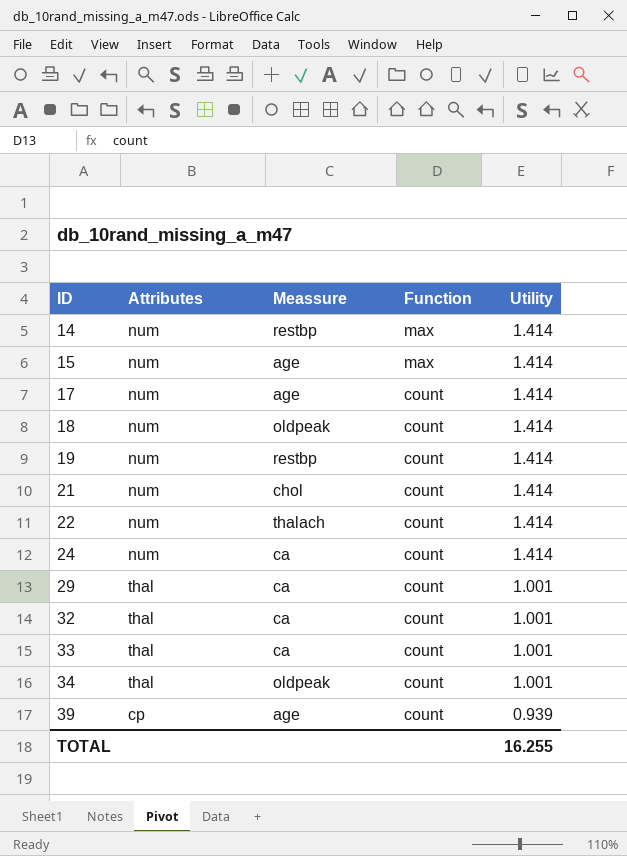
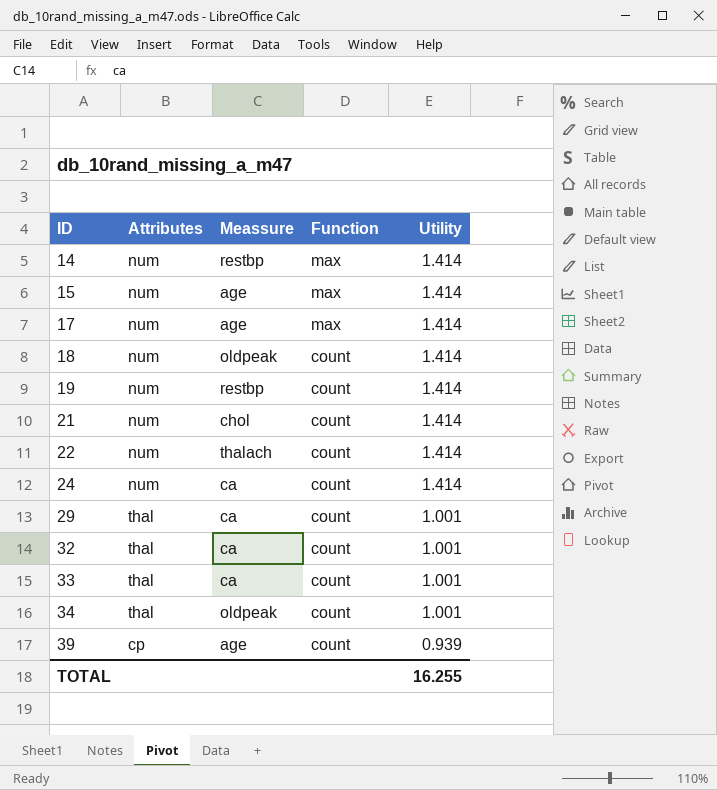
17 | Function: count -> max

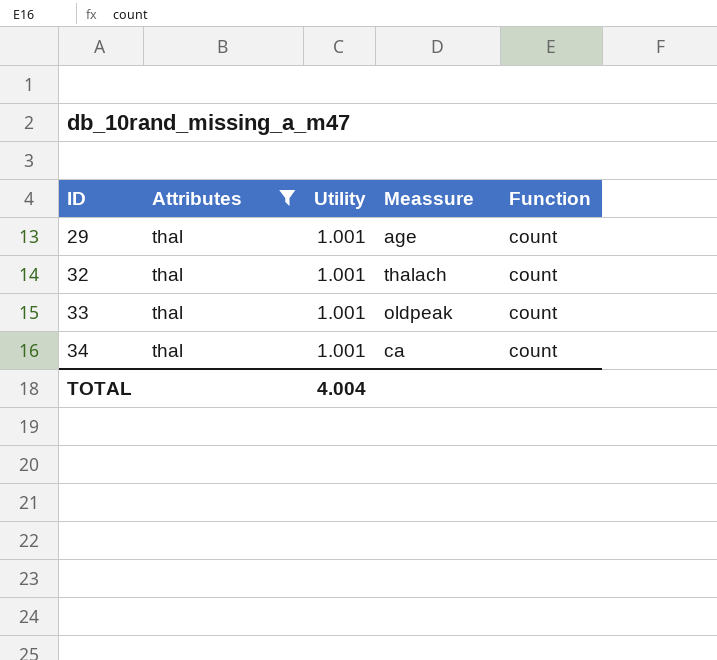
filter: none -> Attributes = thal
column Utility | position: 5 -> 3
29 | Meassure: ca -> age
32 | Meassure: ca -> thalach
33 | Meassure: ca -> oldpeak
34 | Meassure: oldpeak -> ca
TOTAL | Utility: 16.255 -> 4.004

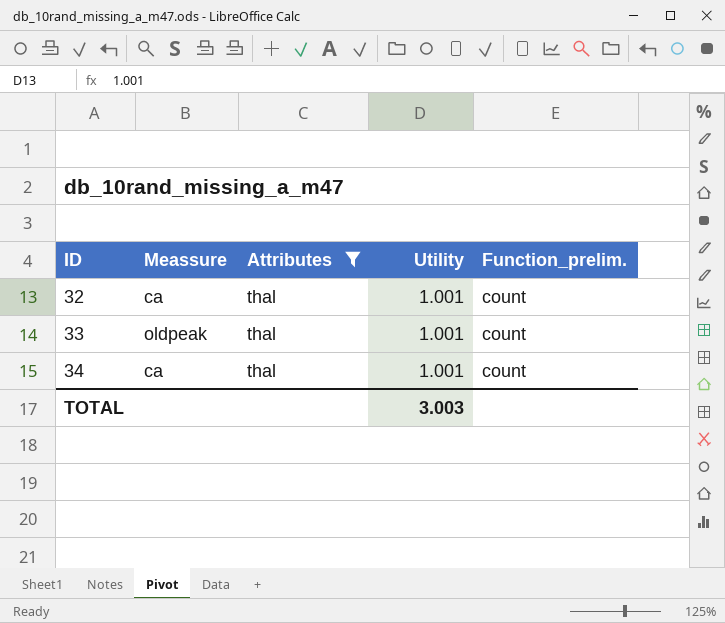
column Meassure | position: 4 -> 2
column name: Function -> Function_prelim.
row 29: thal | 1.001 | age | count -> none
32 | Meassure: thalach -> ca
TOTAL | Utility: 4.004 -> 3.003

